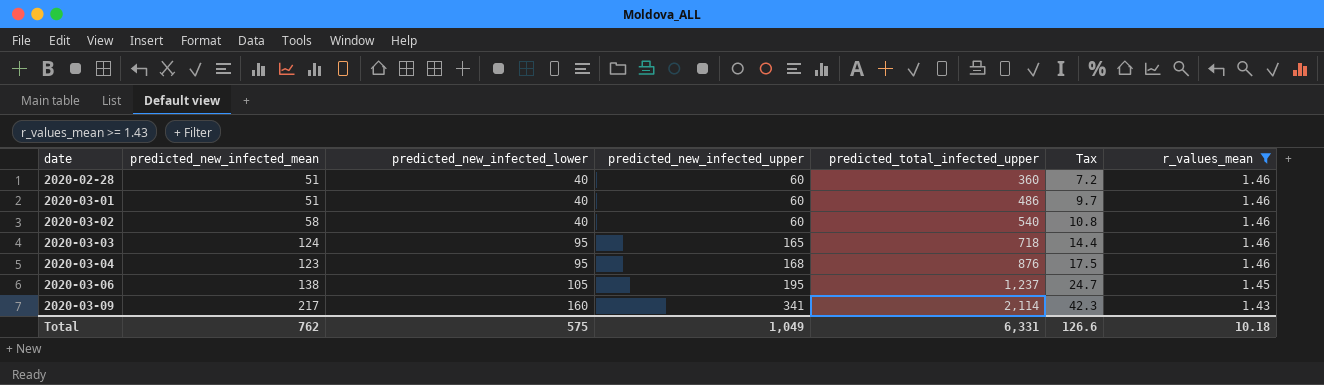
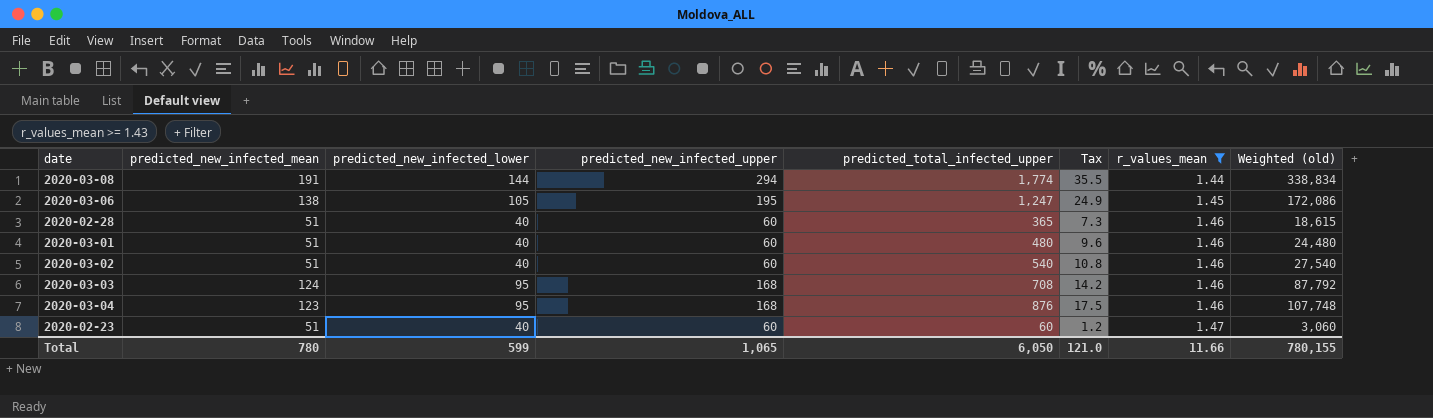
row order: date ascending -> r_values_mean ascending
column Weighted (old) | formula: none -> [predicted_new_infected_mean] * [predicted_total_infected_upper]
row 2020-03-09: 217 | 160 | 341 | 2,114 | 42.3 | 1.43 -> none
row 2020-03-08: none -> 191 | 144 | 294 | 1,774 | 35.5 | 1.44 | 338,834
2020-03-06 | predicted_total_infected_upper: 1,237 -> 1,247
2020-03-06 | Tax: 24.7 -> 24.9
2020-02-28 | predicted_total_infected_upper: 360 -> 365
2020-02-28 | Tax: 7.2 -> 7.3
2020-03-01 | predicted_total_infected_upper: 486 -> 480
2020-03-01 | Tax: 9.7 -> 9.6
2020-03-02 | predicted_new_infected_mean: 58 -> 51
2020-03-03 | predicted_new_infected_upper: 165 -> 168
2020-03-03 | predicted_total_infected_upper: 718 -> 708
2020-03-03 | Tax: 14.4 -> 14.2
row 2020-02-23: none -> 51 | 40 | 60 | 60 | 1.2 | 1.47 | 3,060
Total | predicted_new_infected_mean: 762 -> 780
Total | predicted_new_infected_lower: 575 -> 599
Total | predicted_new_infected_upper: 1,049 -> 1,065
Total | predicted_total_infected_upper: 6,331 -> 6,050
Total | Tax: 126.6 -> 121.0
Total | r_values_mean: 10.18 -> 11.66

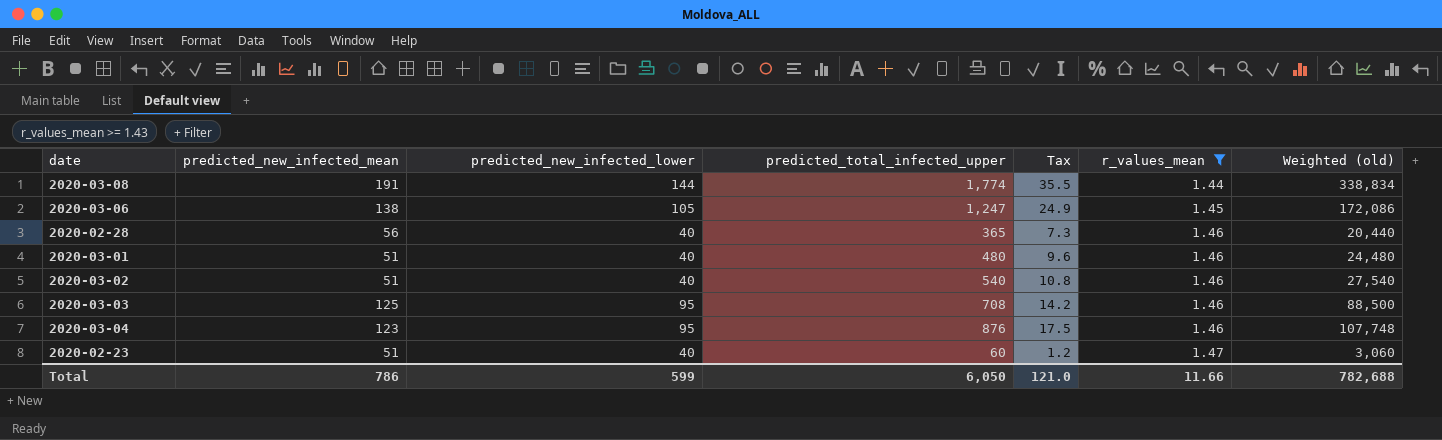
column predicted_new_infected_upper | position: 4 -> none
2020-02-28 | predicted_new_infected_mean: 51 -> 56
2020-02-28 | Weighted (old): 18,615 -> 20,440
2020-03-03 | predicted_new_infected_mean: 124 -> 125
2020-03-03 | Weighted (old): 87,792 -> 88,500
Total | predicted_new_infected_mean: 780 -> 786
Total | Weighted (old): 780,155 -> 782,688

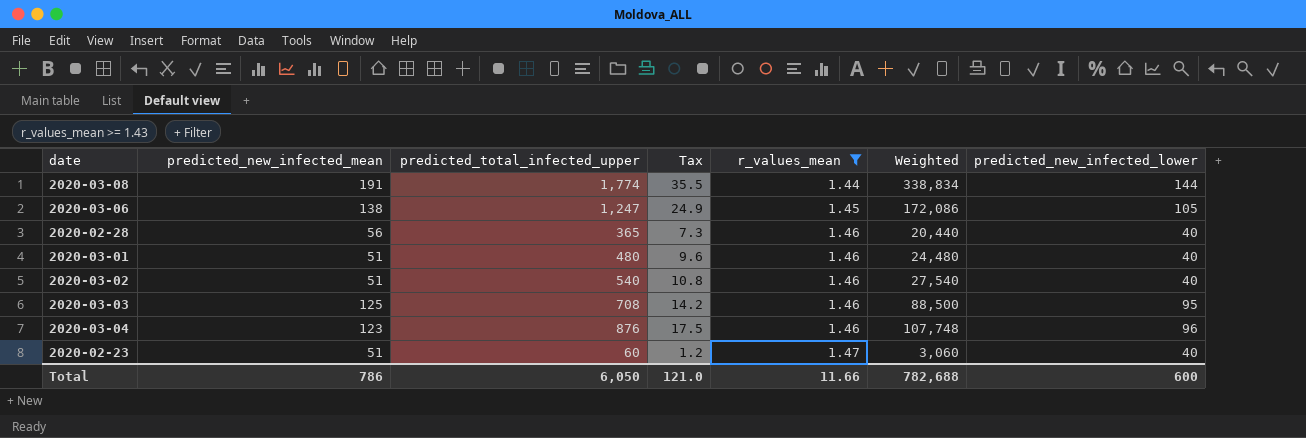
column name: Weighted (old) -> Weighted
column predicted_new_infected_lower | position: 3 -> 7
2020-03-04 | predicted_new_infected_lower: 95 -> 96
Total | predicted_new_infected_lower: 599 -> 600

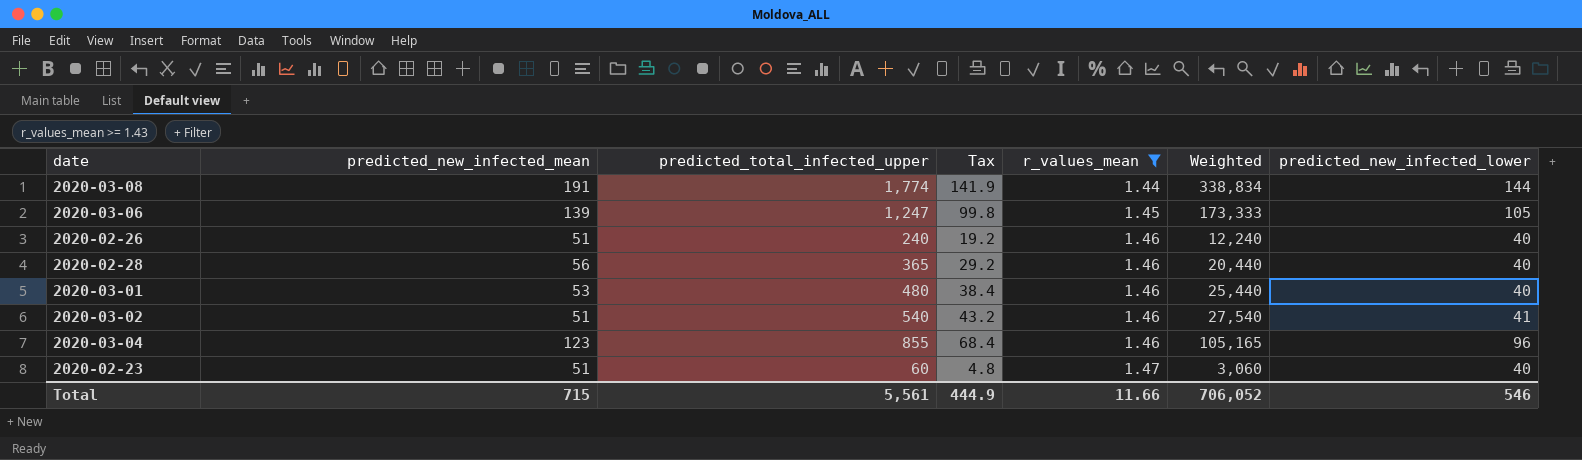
column Tax | formula: [predicted_total_infected_upper] * 0.02 -> [predicted_total_infected_upper] * 0.08
row 2020-03-03: 125 | 708 | 14.2 | 1.46 | 88,500 | 95 -> none
2020-03-06 | predicted_new_infected_mean: 138 -> 139
2020-03-06 | Weighted: 172,086 -> 173,333
row 2020-02-26: none -> 51 | 240 | 19.2 | 1.46 | 12,240 | 40
2020-03-01 | predicted_new_infected_mean: 51 -> 53
2020-03-01 | Weighted: 24,480 -> 25,440
2020-03-02 | predicted_new_infected_lower: 40 -> 41
2020-03-04 | predicted_total_infected_upper: 876 -> 855
2020-03-04 | Weighted: 107,748 -> 105,165
Total | predicted_new_infected_mean: 786 -> 715
Total | predicted_total_infected_upper: 6,050 -> 5,561
Total | Tax: 121.0 -> 444.9
Total | Weighted: 782,688 -> 706,052
Total | predicted_new_infected_lower: 600 -> 546

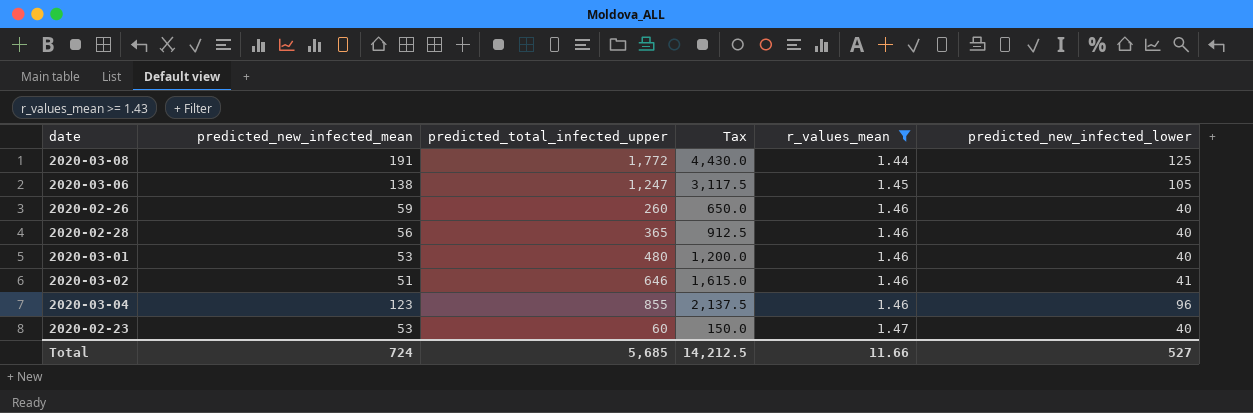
column Weighted | formula: [predicted_new_infected_mean] * [predicted_total_infected_upper] -> none
column Tax | formula: [predicted_total_infected_upper] * 0.08 -> [predicted_total_infected_upper] * 2.5
2020-03-08 | predicted_total_infected_upper: 1,774 -> 1,772
2020-03-08 | predicted_new_infected_lower: 144 -> 125
2020-03-06 | predicted_new_infected_mean: 139 -> 138
2020-02-26 | predicted_new_infected_mean: 51 -> 59
2020-02-26 | predicted_total_infected_upper: 240 -> 260
2020-03-02 | predicted_total_infected_upper: 540 -> 646
2020-02-23 | predicted_new_infected_mean: 51 -> 53
Total | predicted_new_infected_mean: 715 -> 724
Total | predicted_total_infected_upper: 5,561 -> 5,685
Total | Tax: 444.9 -> 14,212.5
Total | predicted_new_infected_lower: 546 -> 527

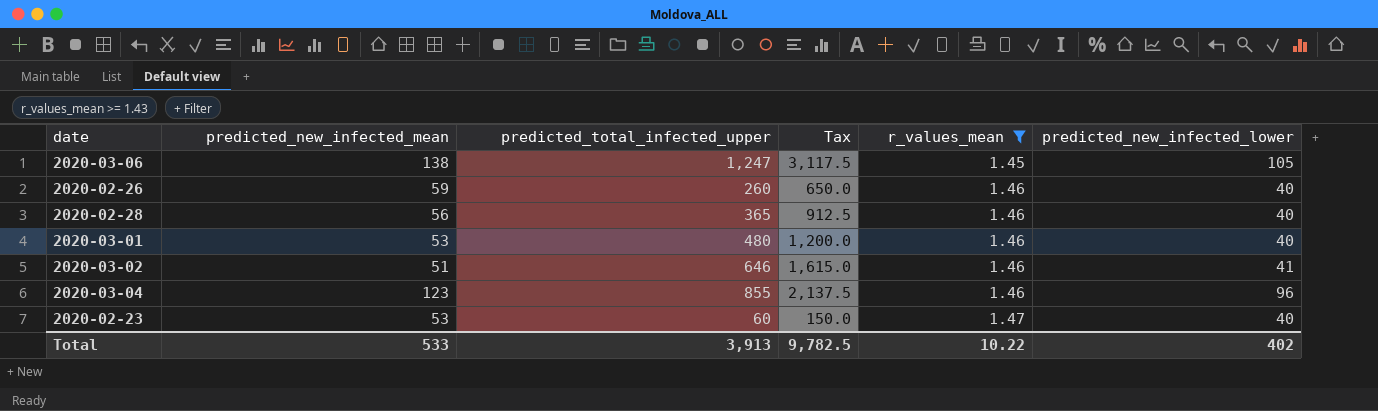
row 2020-03-08: 191 | 1,772 | 4,430.0 | 1.44 | 125 -> none
Total | predicted_new_infected_mean: 724 -> 533
Total | predicted_total_infected_upper: 5,685 -> 3,913
Total | Tax: 14,212.5 -> 9,782.5
Total | r_values_mean: 11.66 -> 10.22
Total | predicted_new_infected_lower: 527 -> 402

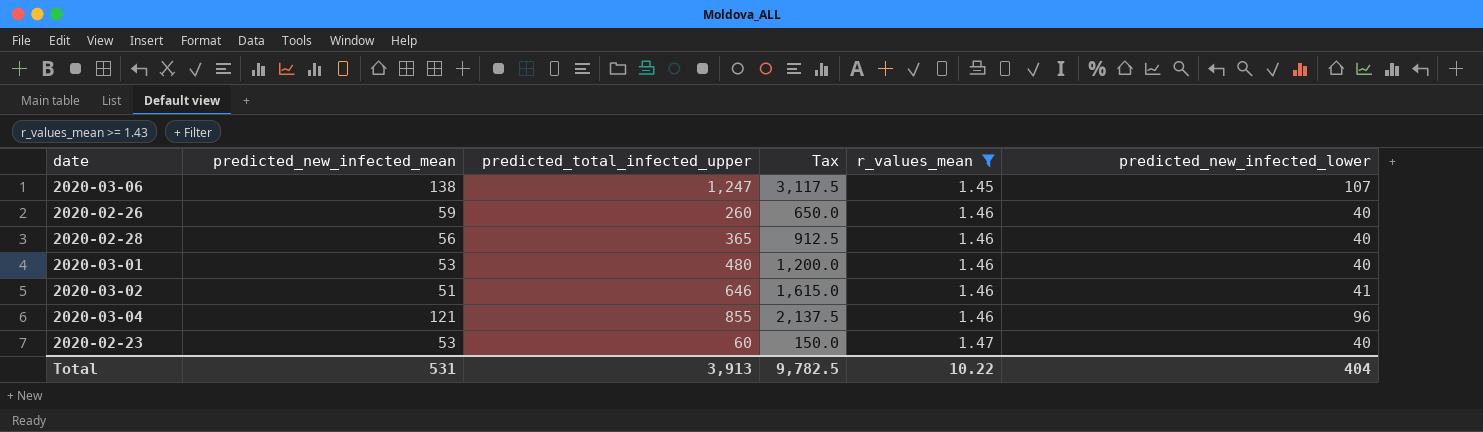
2020-03-06 | predicted_new_infected_lower: 105 -> 107
2020-03-04 | predicted_new_infected_mean: 123 -> 121
Total | predicted_new_infected_mean: 533 -> 531
Total | predicted_new_infected_lower: 402 -> 404

